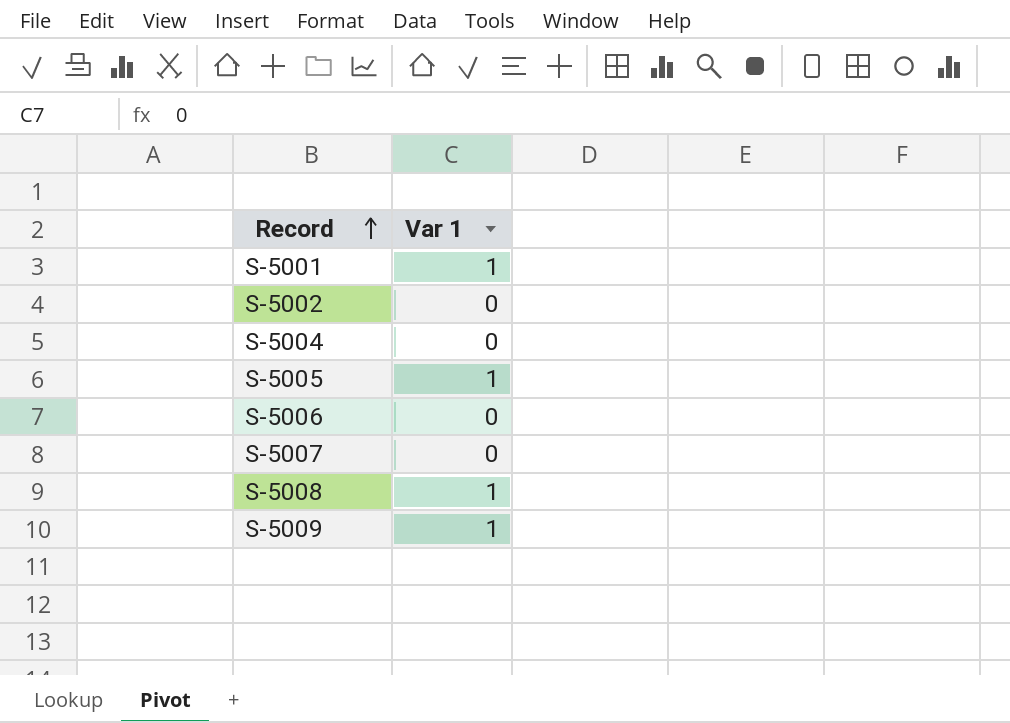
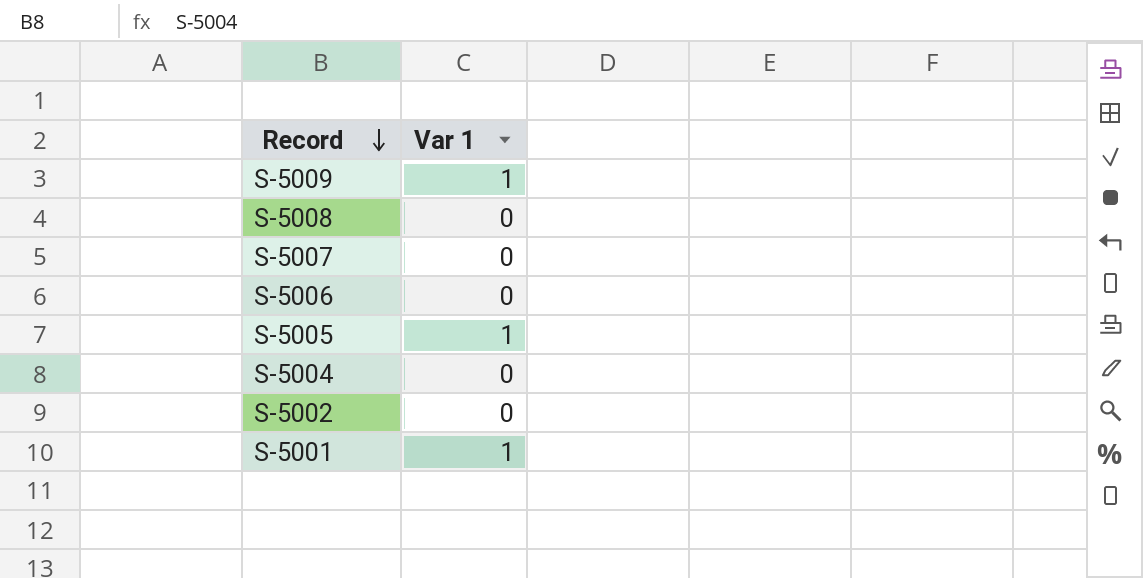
row order: Record ascending -> Record descending
S-5008 | Var 1: 1 -> 0

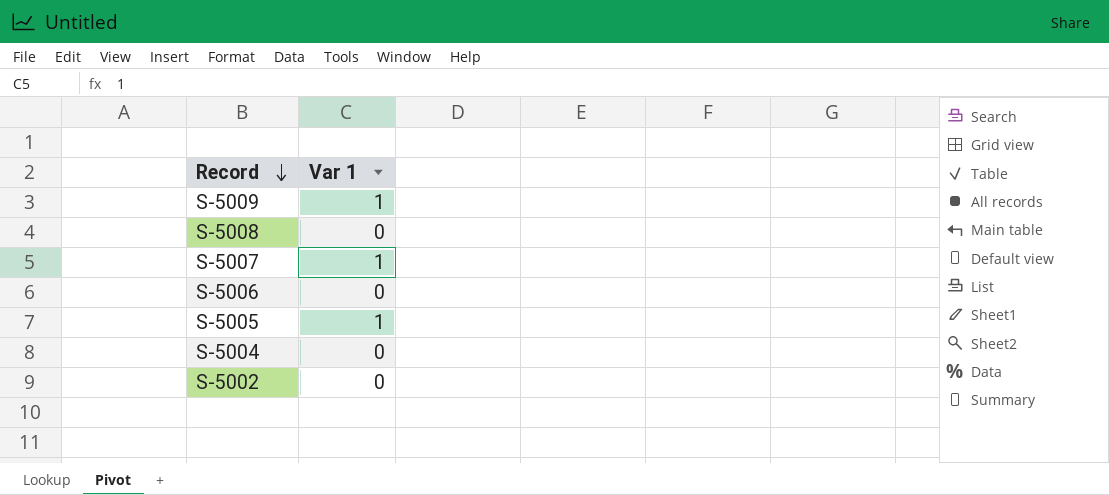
row S-5001: 1 -> none
S-5007 | Var 1: 0 -> 1

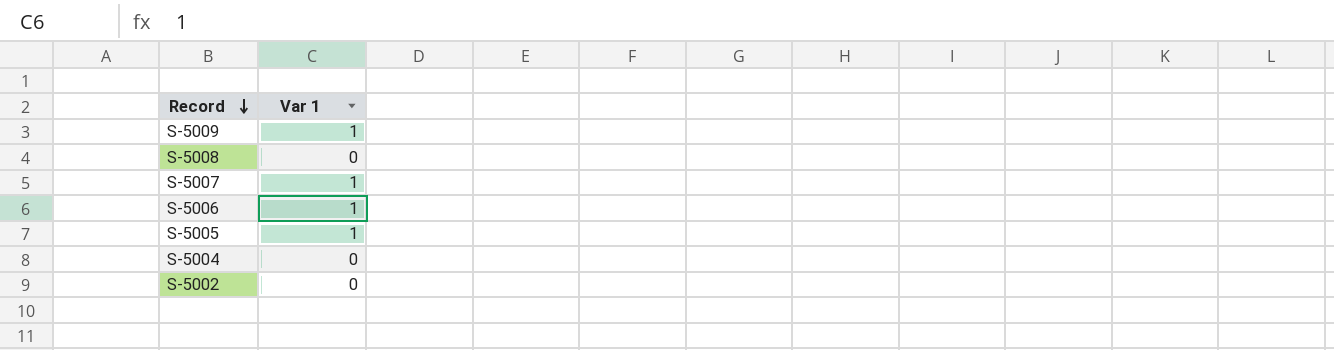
S-5006 | Var 1: 0 -> 1

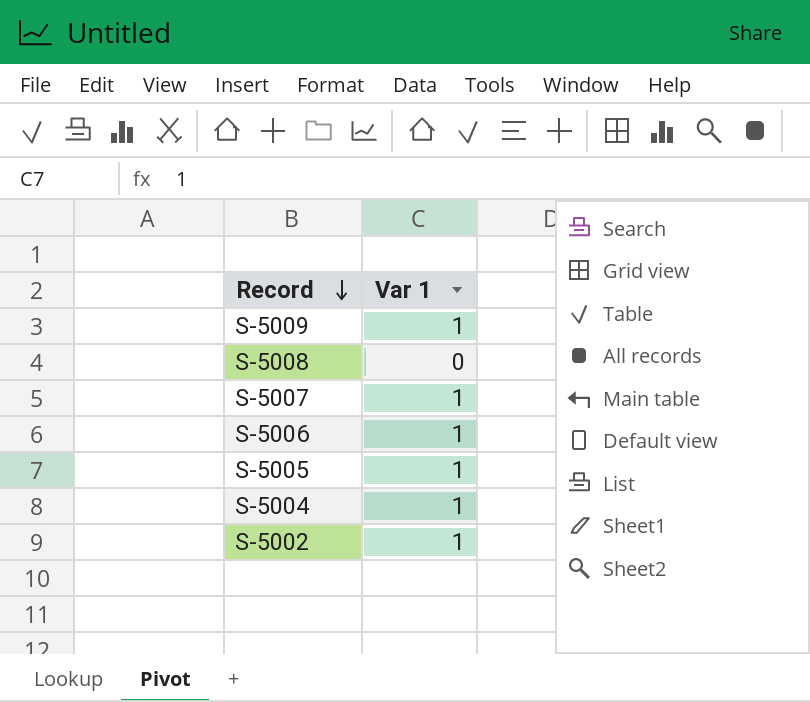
S-5004 | Var 1: 0 -> 1
S-5002 | Var 1: 0 -> 1

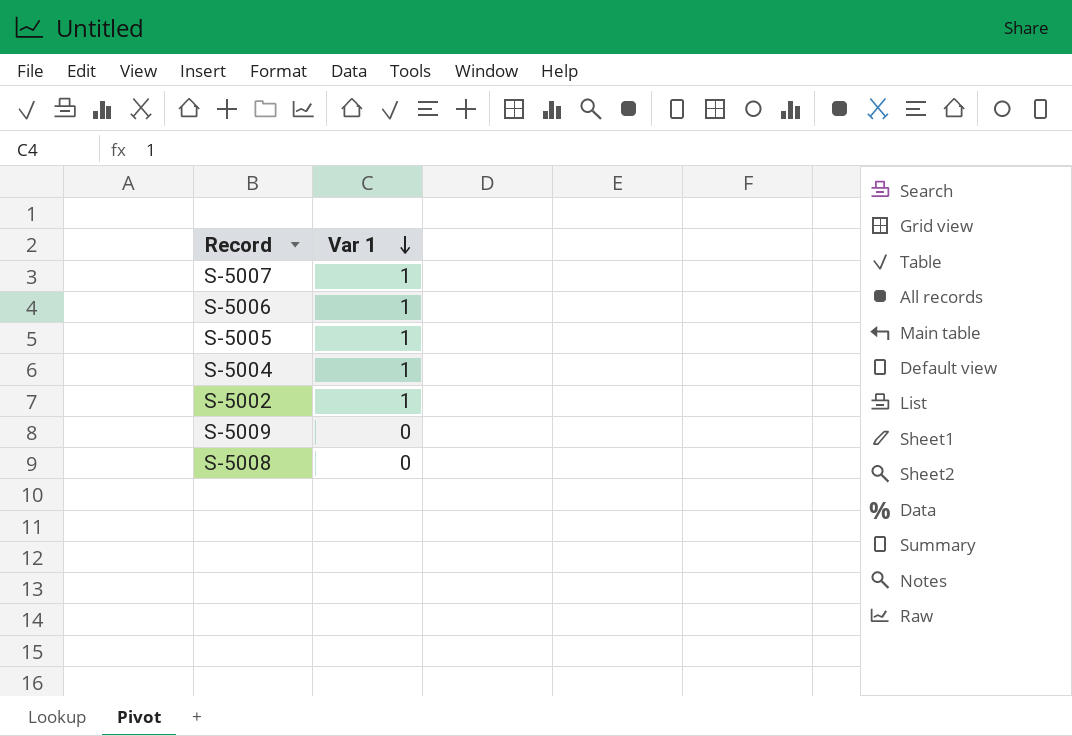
row order: Record descending -> Var 1 descending
S-5009 | Var 1: 1 -> 0

